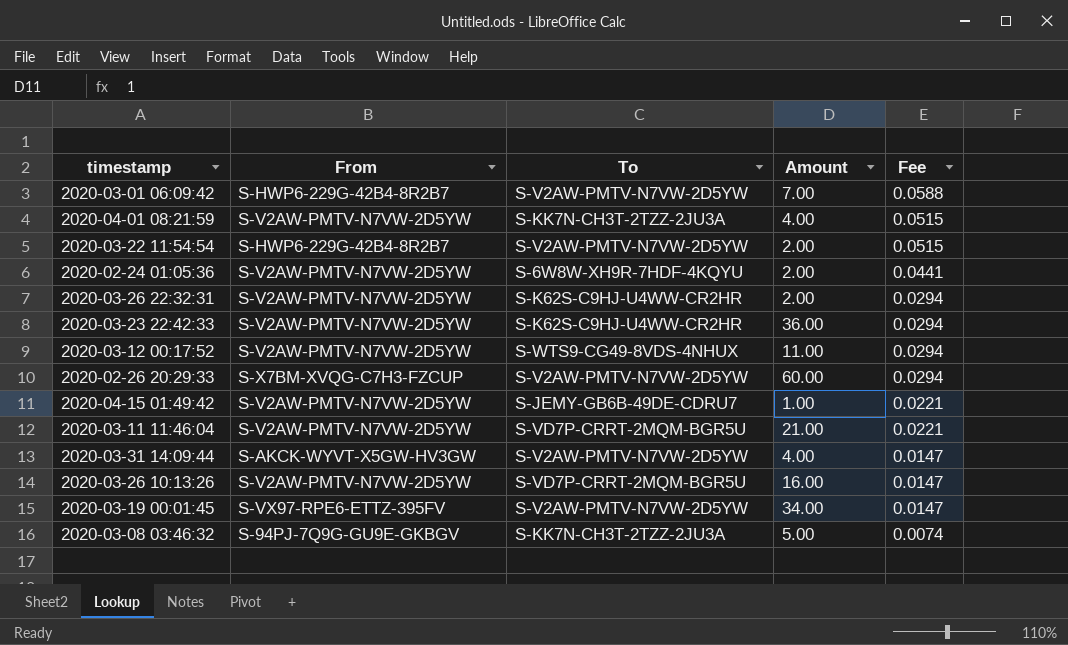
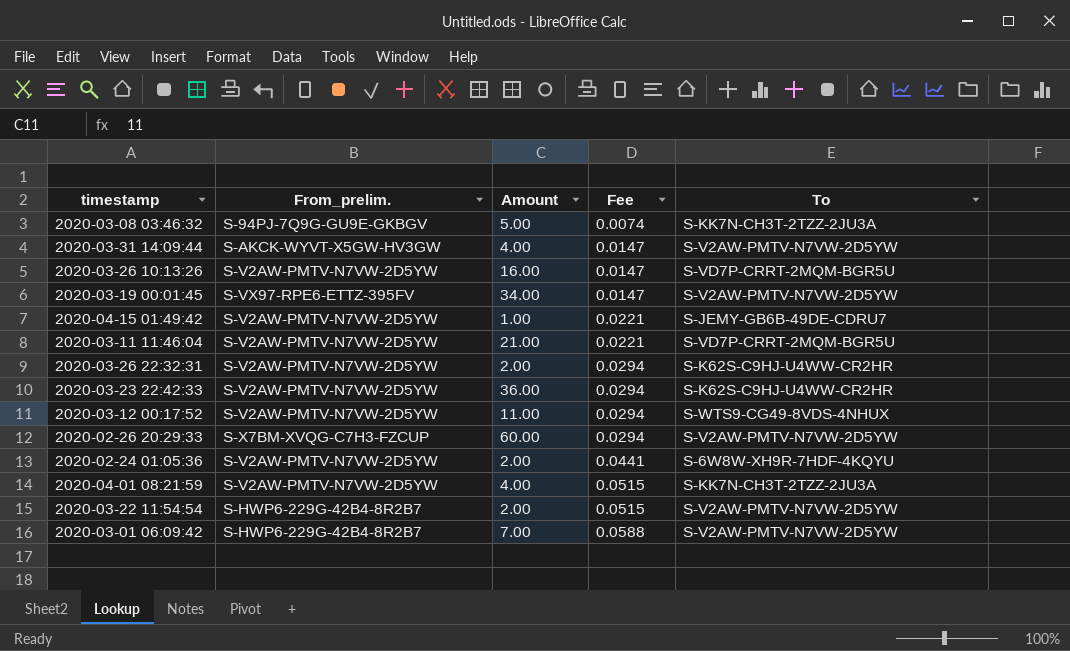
row order: Fee descending -> Fee ascending
column name: From -> From_prelim.
column To | position: 3 -> 5

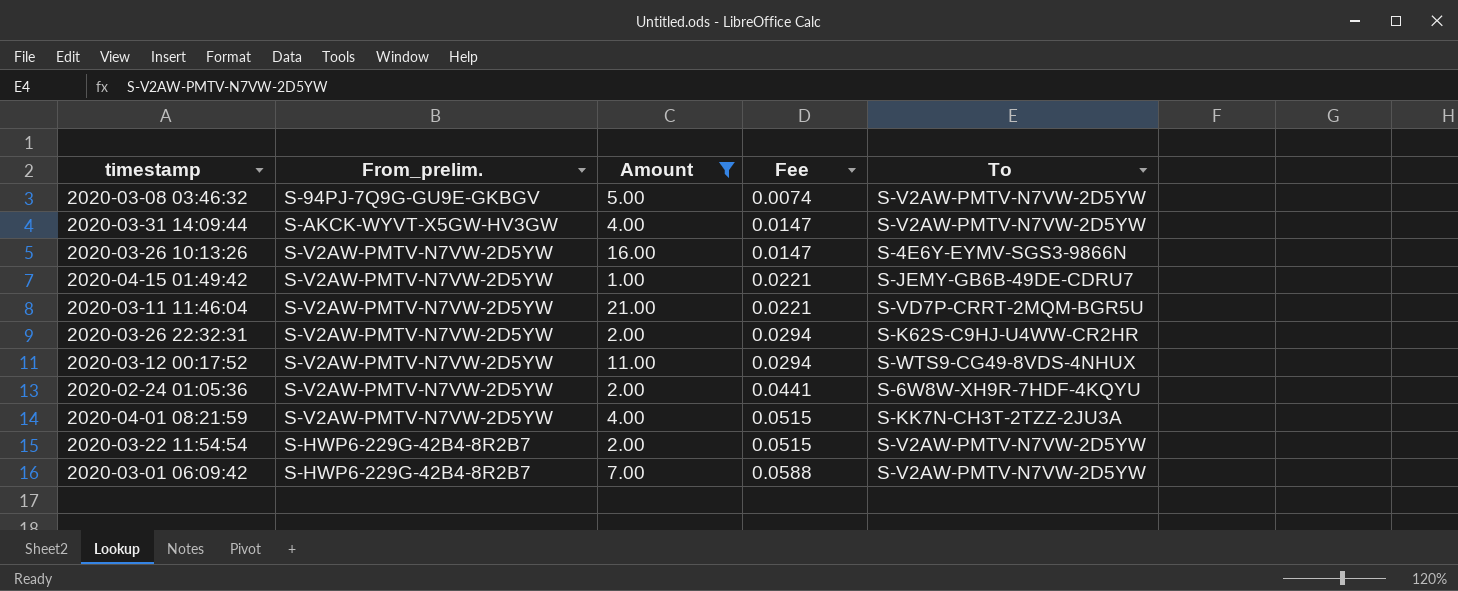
filter: none -> Amount <= 21.00
2020-03-08 03:46:32 | To: S-KK7N-CH3T-2TZZ-2JU3A -> S-V2AW-PMTV-N7VW-2D5YW
2020-03-26 10:13:26 | To: S-VD7P-CRRT-2MQM-BGR5U -> S-4E6Y-EYMV-SGS3-9866N

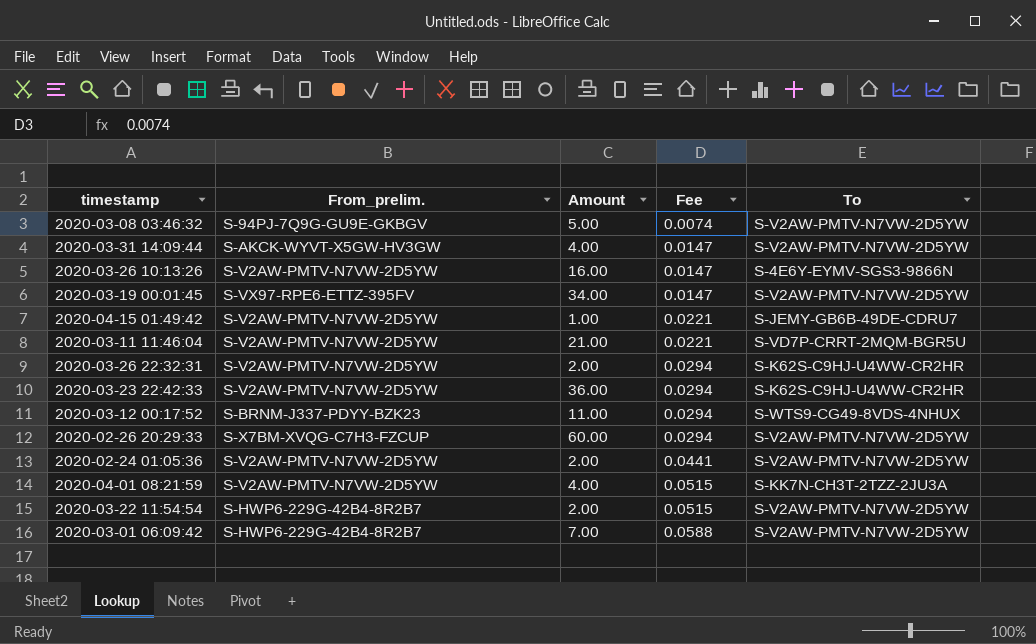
filter: Amount <= 21.00 -> none
2020-03-12 00:17:52 | From_prelim.: S-V2AW-PMTV-N7VW-2D5YW -> S-BRNM-J337-PDYY-BZK23
2020-02-24 01:05:36 | To: S-6W8W-XH9R-7HDF-4KQYU -> S-V2AW-PMTV-N7VW-2D5YW

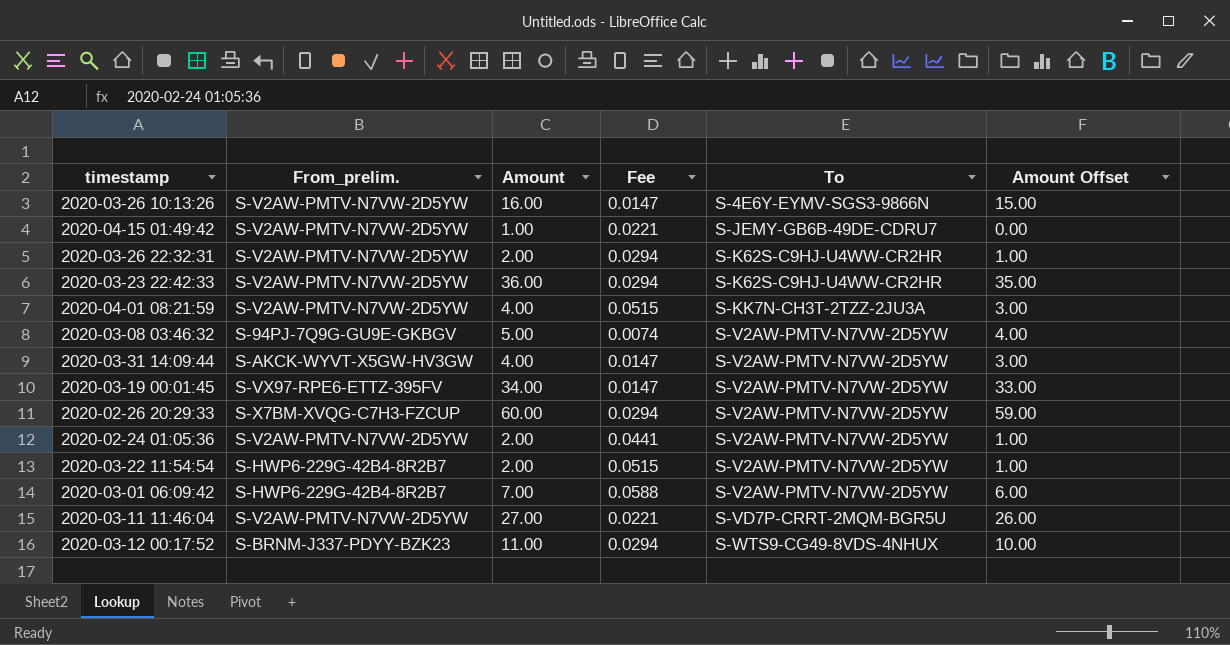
row order: Fee ascending -> To ascending
column Amount Offset | formula: none -> [Amount] - 1
2020-03-11 11:46:04 | Amount: 21.00 -> 27.00

